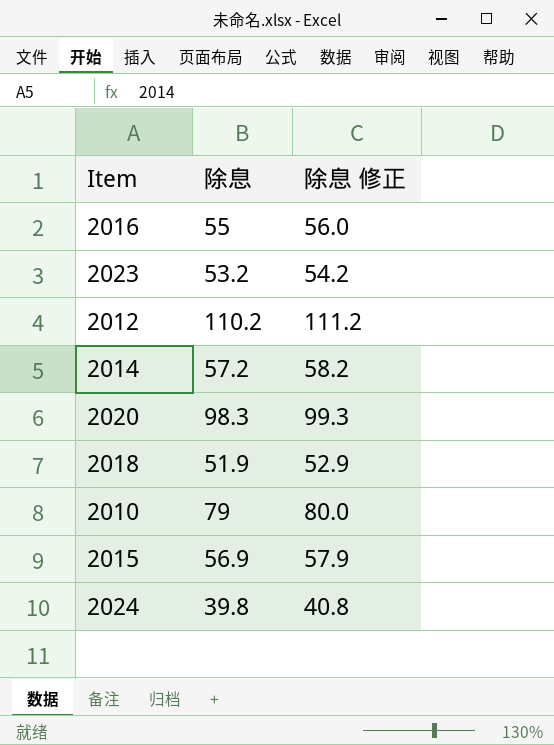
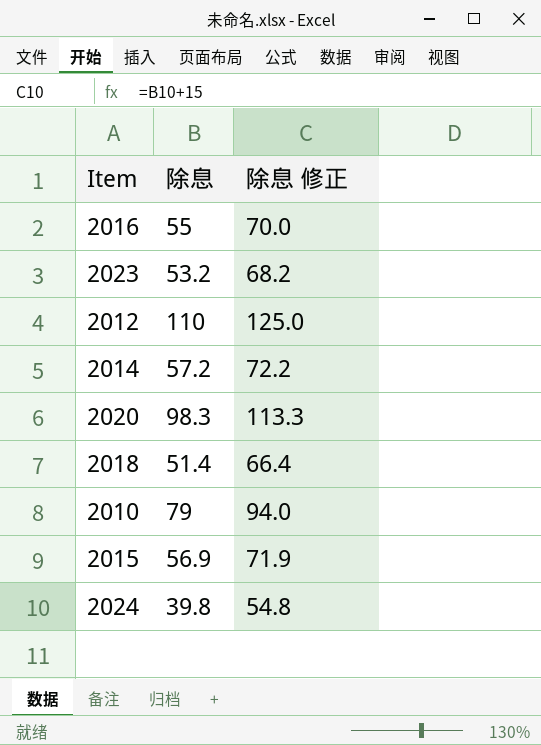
column 除息 修正 | formula: [除息] + 1 -> [除息] + 15
2012 | 除息: 110.2 -> 110
2018 | 除息: 51.9 -> 51.4

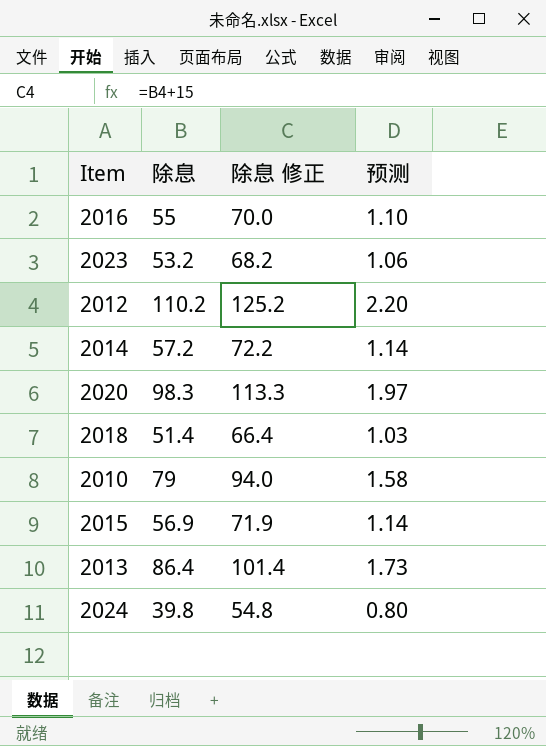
column 预测 | formula: none -> [除息] * 0.02
2012 | 除息: 110 -> 110.2
2012 | 除息 修正: 125.0 -> 125.2
row 2013: none -> 86.4 | 101.4 | 1.73

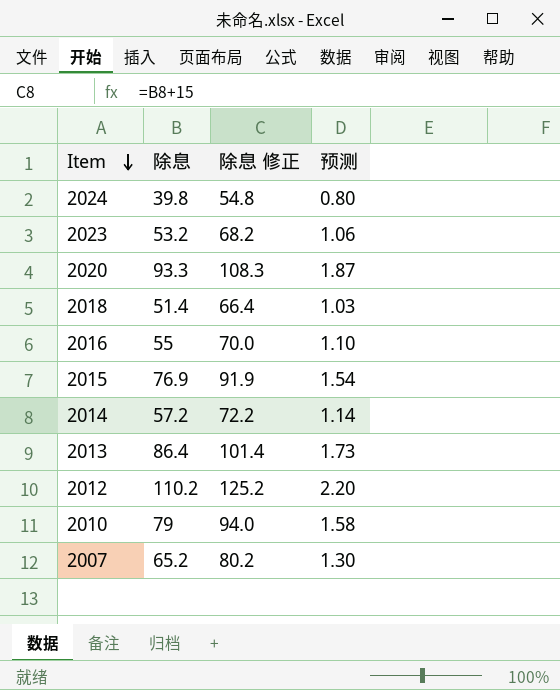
row order: none -> Item descending
2020 | 除息: 98.3 -> 93.3
2020 | 除息 修正: 113.3 -> 108.3
2020 | 预测: 1.97 -> 1.87
2015 | 除息: 56.9 -> 76.9
2015 | 除息 修正: 71.9 -> 91.9
2015 | 预测: 1.14 -> 1.54
row 2007: none -> 65.2 | 80.2 | 1.30

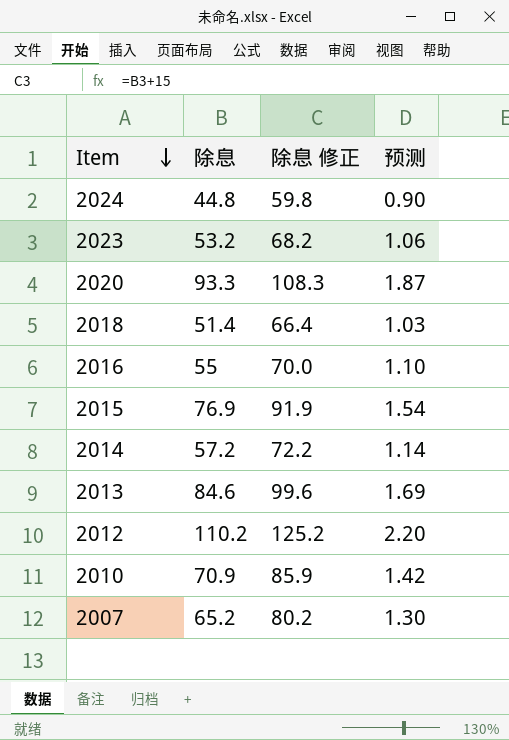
2024 | 除息: 39.8 -> 44.8
2024 | 除息 修正: 54.8 -> 59.8
2024 | 预测: 0.80 -> 0.90
2013 | 除息: 86.4 -> 84.6
2013 | 除息 修正: 101.4 -> 99.6
2013 | 预测: 1.73 -> 1.69
2010 | 除息: 79 -> 70.9
2010 | 除息 修正: 94.0 -> 85.9
2010 | 预测: 1.58 -> 1.42

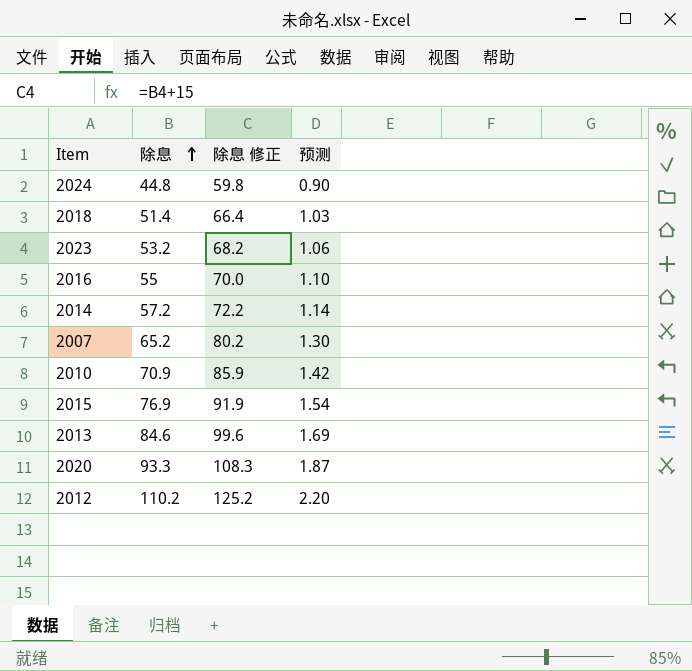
row order: Item descending -> 除息 ascending

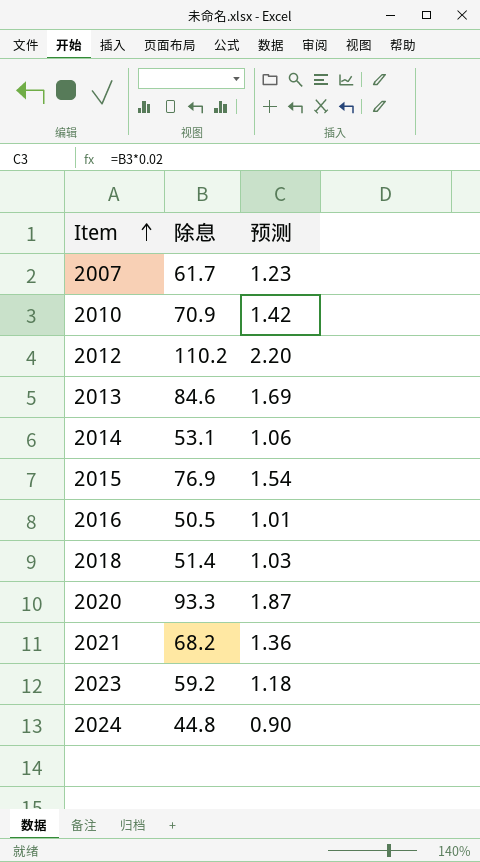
row order: 除息 ascending -> Item ascending
column 除息 修正 | formula: [除息] + 15 -> none
2007 | 除息: 65.2 -> 61.7
2007 | 预测: 1.30 -> 1.23
2014 | 除息: 57.2 -> 53.1
2014 | 预测: 1.14 -> 1.06
2016 | 除息: 55 -> 50.5
2016 | 预测: 1.10 -> 1.01
row 2021: none -> 68.2 | 1.36
2023 | 除息: 53.2 -> 59.2
2023 | 预测: 1.06 -> 1.18

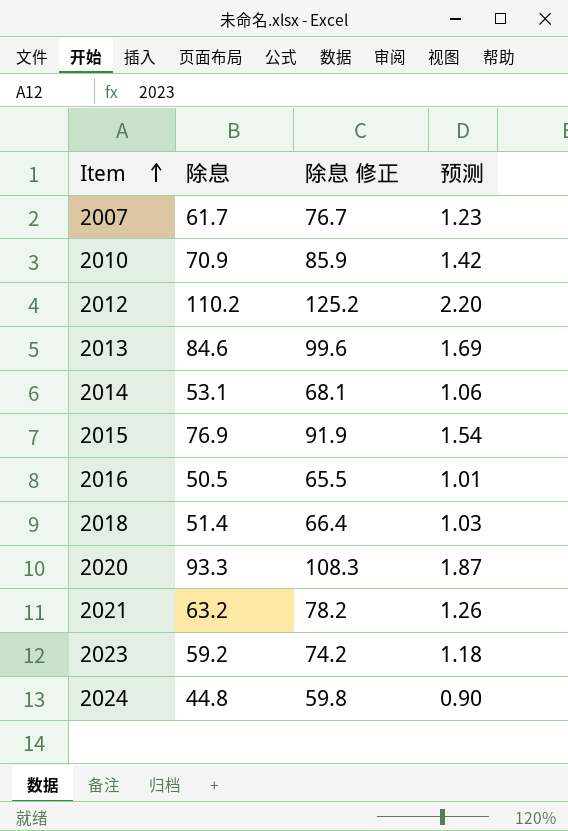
column 除息 修正 | formula: none -> [除息] + 15
2021 | 除息: 68.2 -> 63.2
2021 | 预测: 1.36 -> 1.26

